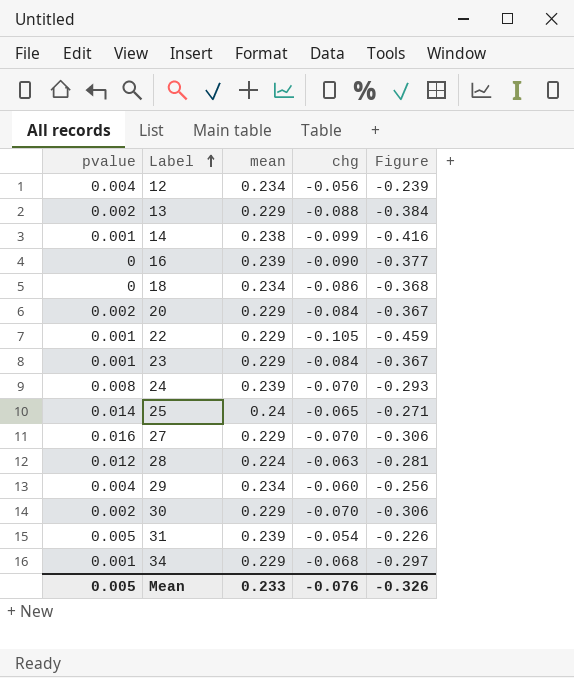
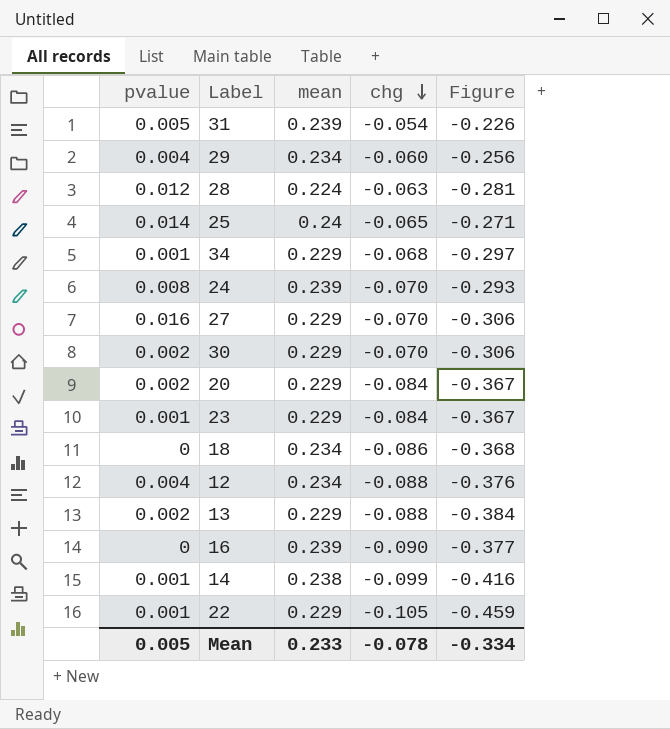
row order: Label ascending -> chg descending
12 | chg: -0.056 -> -0.088
12 | Figure: -0.239 -> -0.376
Mean | chg: -0.076 -> -0.078
Mean | Figure: -0.326 -> -0.334

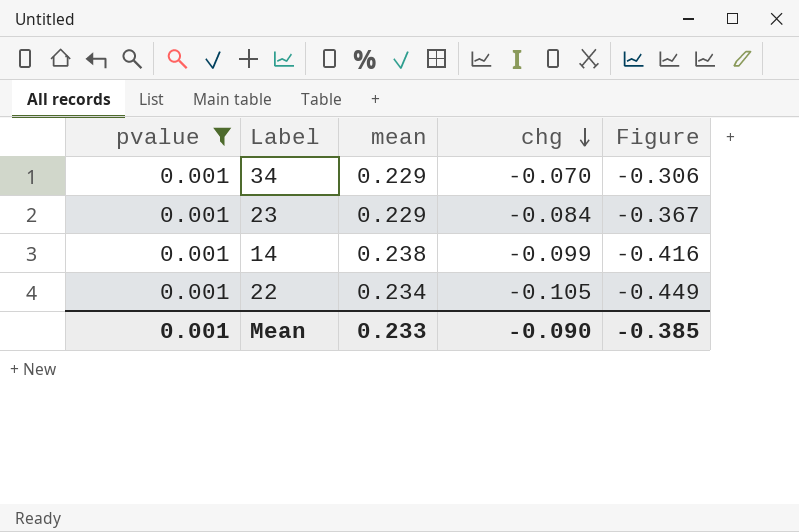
filter: none -> pvalue = 0.001
34 | chg: -0.068 -> -0.070
34 | Figure: -0.297 -> -0.306
22 | mean: 0.229 -> 0.234
22 | Figure: -0.459 -> -0.449
Mean | pvalue: 0.005 -> 0.001
Mean | chg: -0.078 -> -0.090
Mean | Figure: -0.334 -> -0.385

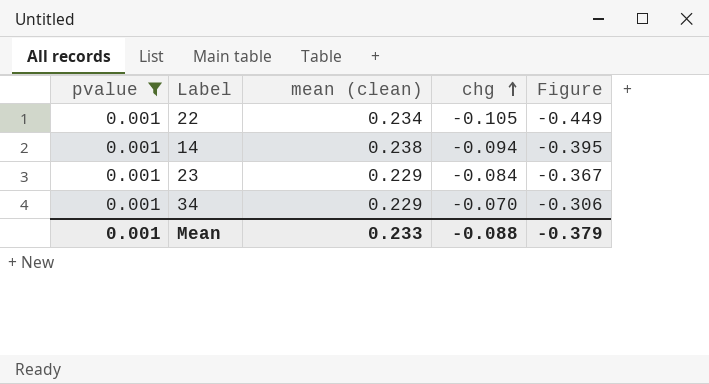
row order: chg descending -> chg ascending
column name: mean -> mean (clean)
14 | chg: -0.099 -> -0.094
14 | Figure: -0.416 -> -0.395
Mean | chg: -0.090 -> -0.088
Mean | Figure: -0.385 -> -0.379

